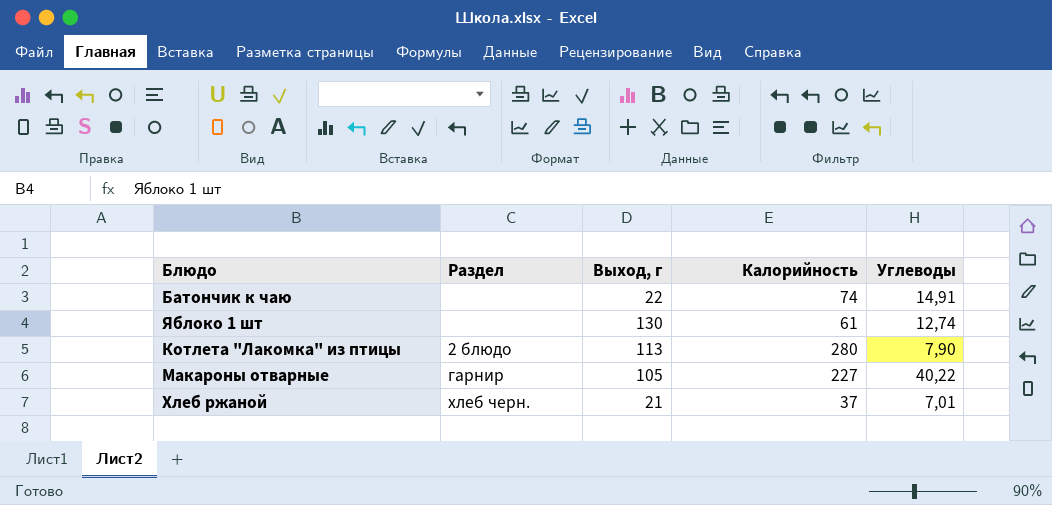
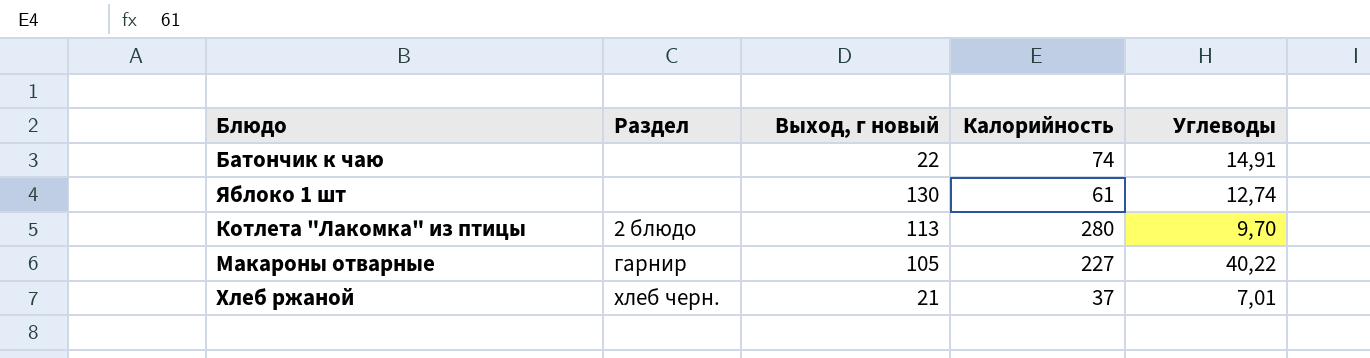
column name: Выход, г -> Выход, г новый
Котлета "Лакомка" из птицы | Углеводы: 7,90 -> 9,70

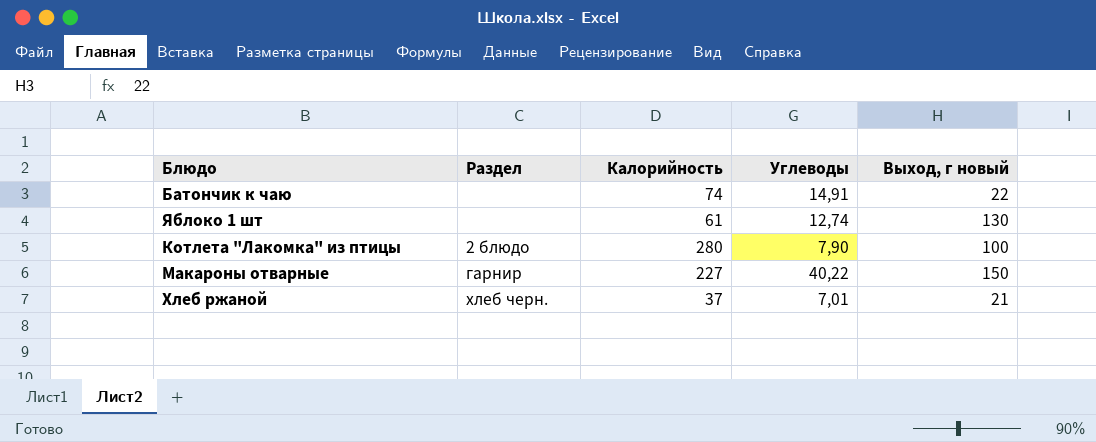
column Выход, г новый | position: 3 -> 5
Котлета "Лакомка" из птицы | Углеводы: 9,70 -> 7,90
Котлета "Лакомка" из птицы | Выход, г новый: 113 -> 100
Макароны отварные | Выход, г новый: 105 -> 150

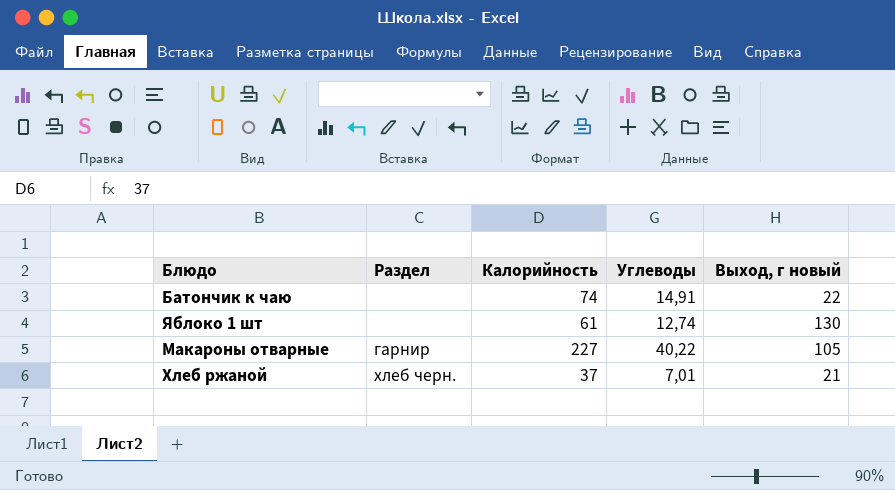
row Котлета "Лакомка" из птицы: 2 блюдо | 280 | 7,90 | 100 -> none
Макароны отварные | Выход, г новый: 150 -> 105

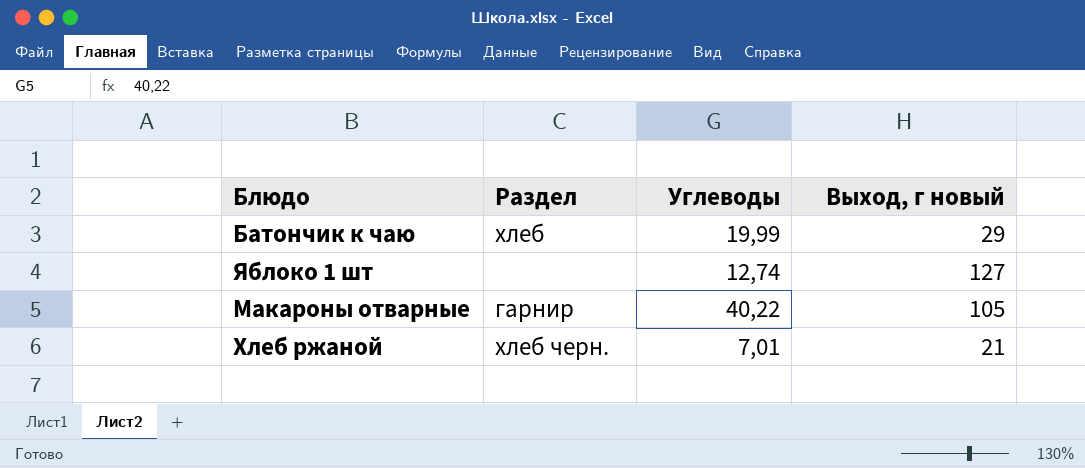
column Калорийность | position: 3 -> none
Батончик к чаю | Раздел: none -> хлеб
Батончик к чаю | Углеводы: 14,91 -> 19,99
Батончик к чаю | Выход, г новый: 22 -> 29
Яблоко 1 шт | Выход, г новый: 130 -> 127

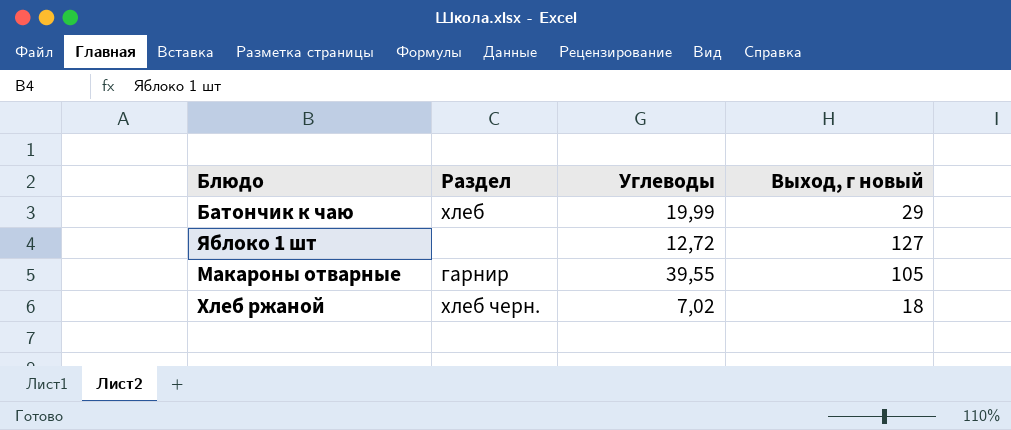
Яблоко 1 шт | Углеводы: 12,74 -> 12,72
Макароны отварные | Углеводы: 40,22 -> 39,55
Хлеб ржаной | Углеводы: 7,01 -> 7,02
Хлеб ржаной | Выход, г новый: 21 -> 18

